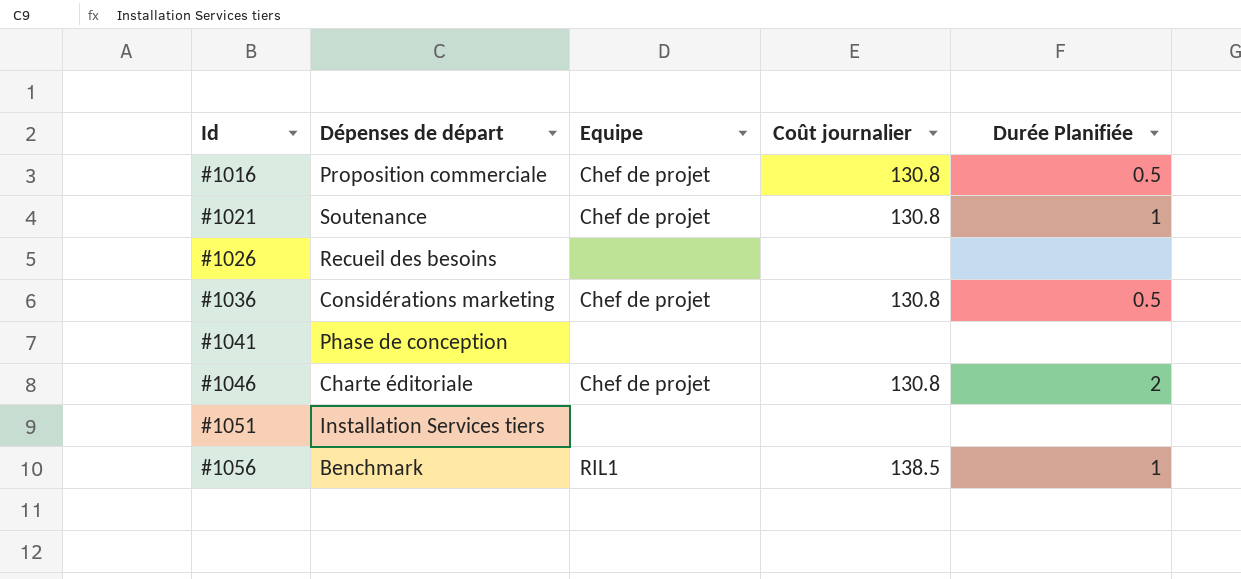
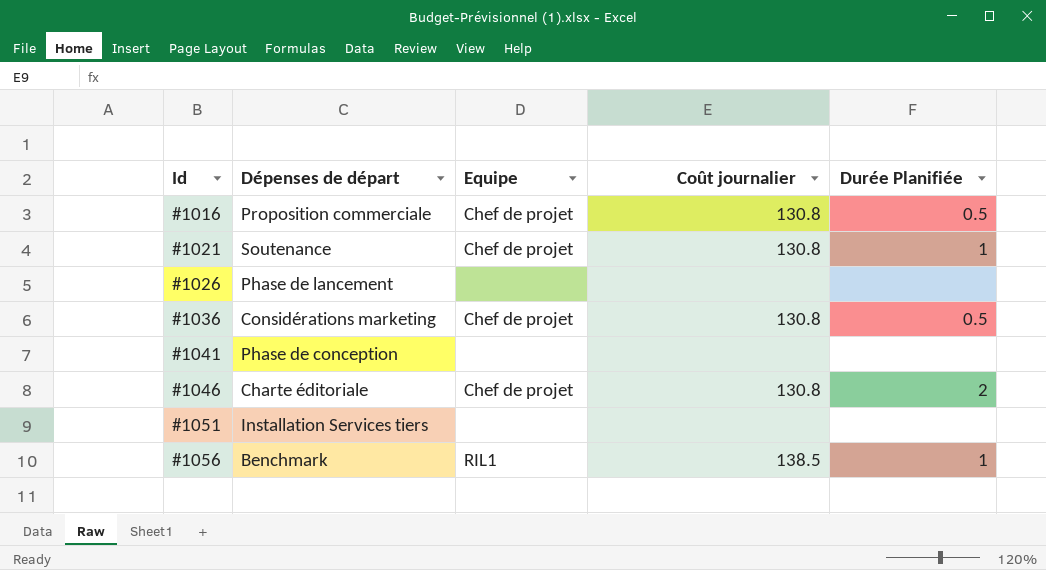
#1026 | Dépenses de départ: Recueil des besoins -> Phase de lancement

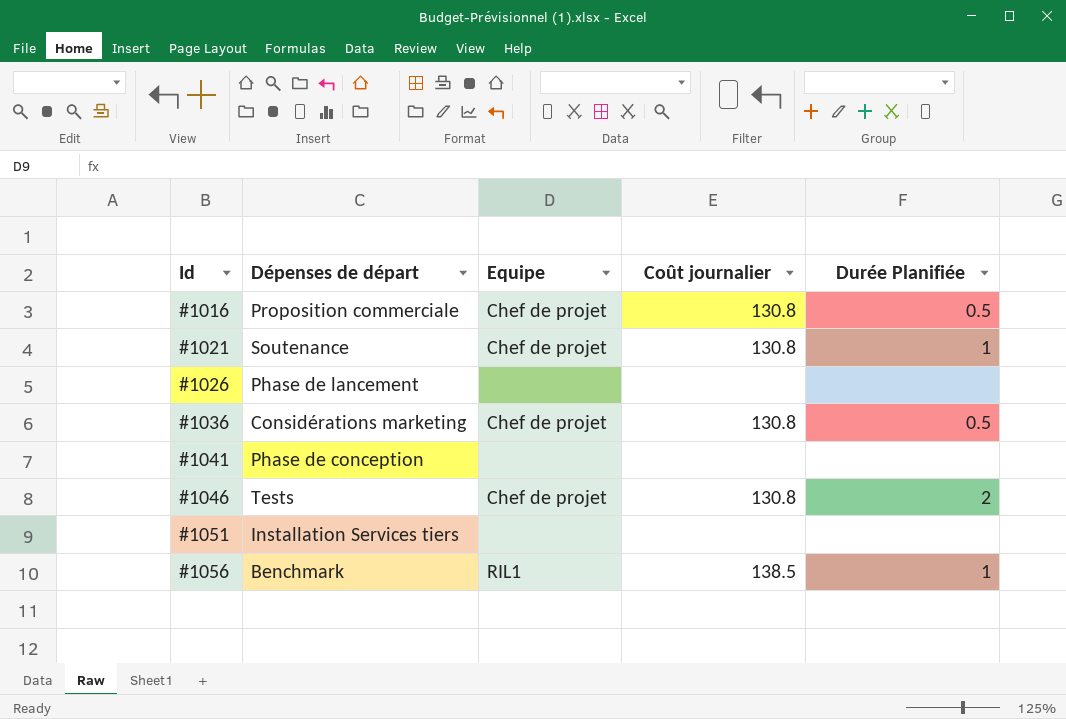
#1046 | Dépenses de départ: Charte éditoriale -> Tests

